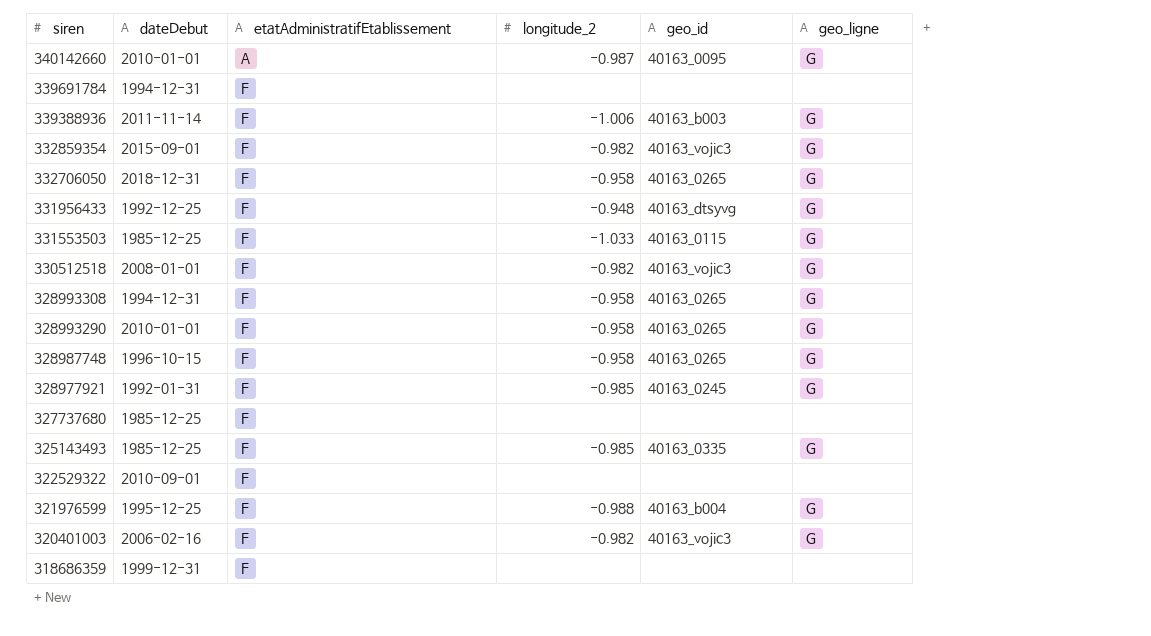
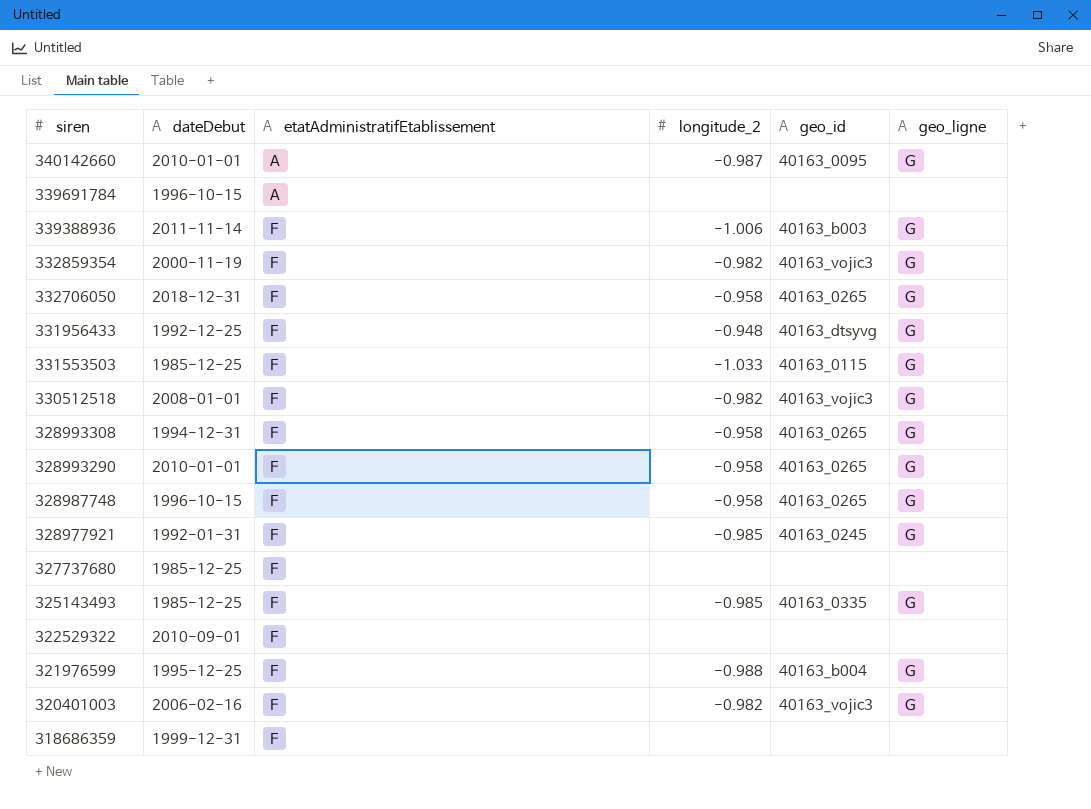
339691784 | dateDebut: 1994-12-31 -> 1996-10-15
339691784 | etatAdministratifEtablissement: F -> A
332859354 | dateDebut: 2015-09-01 -> 2000-11-19

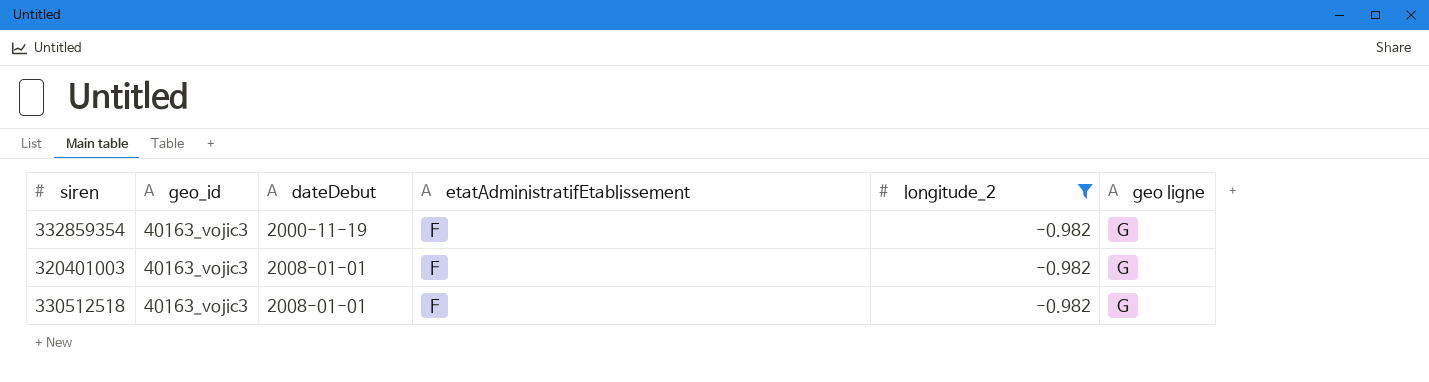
filter: none -> longitude_2 = -0.982
row order: siren descending -> dateDebut ascending
column geo_id | position: 5 -> 2
column name: geo_ligne -> geo ligne
320401003 | dateDebut: 2006-02-16 -> 2008-01-01

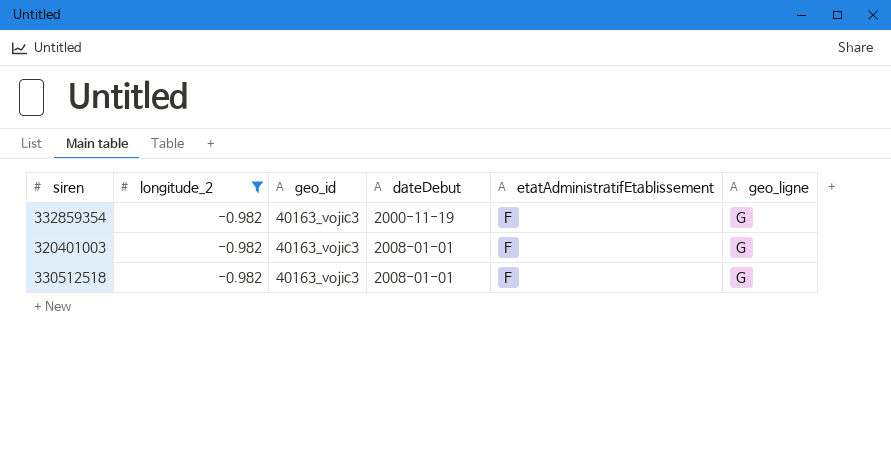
column longitude_2 | position: 5 -> 2
column name: geo ligne -> geo_ligne

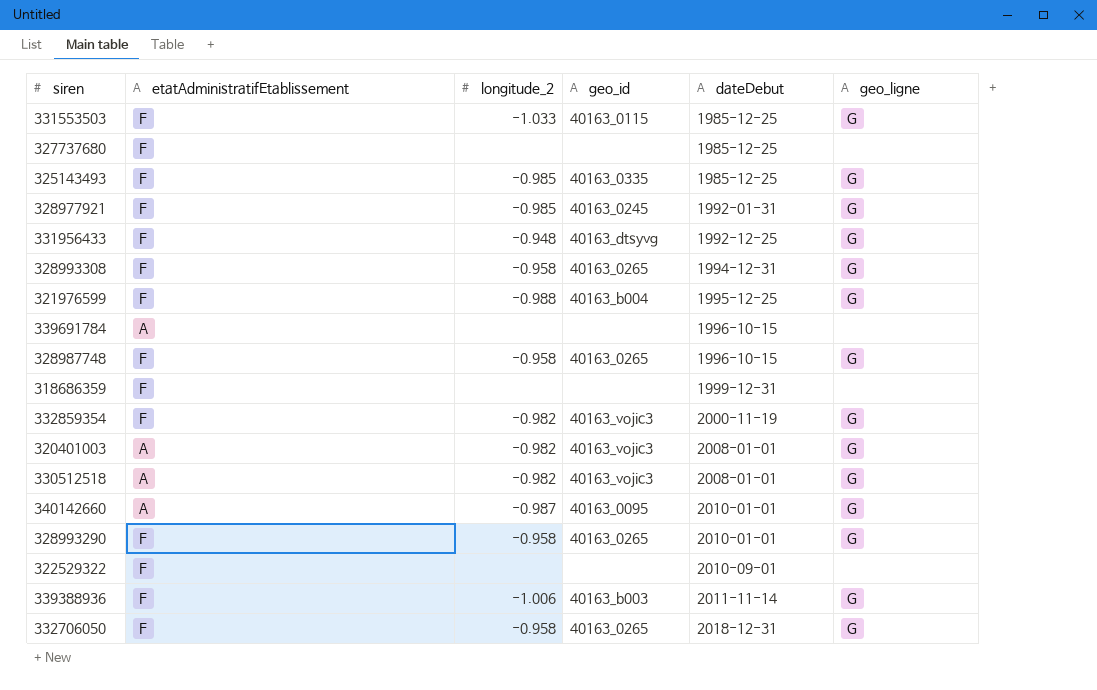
filter: longitude_2 = -0.982 -> none
column etatAdministratifEtablissement | position: 5 -> 2
320401003 | etatAdministratifEtablissement: F -> A
330512518 | etatAdministratifEtablissement: F -> A

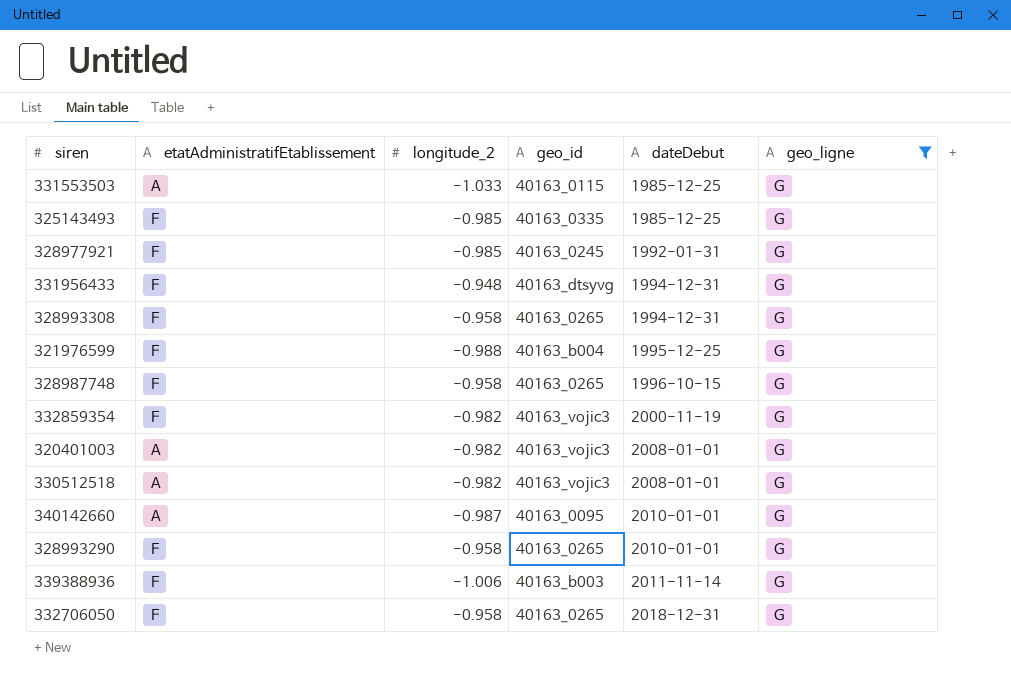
filter: none -> geo_ligne = G
331553503 | etatAdministratifEtablissement: F -> A
331956433 | dateDebut: 1992-12-25 -> 1994-12-31

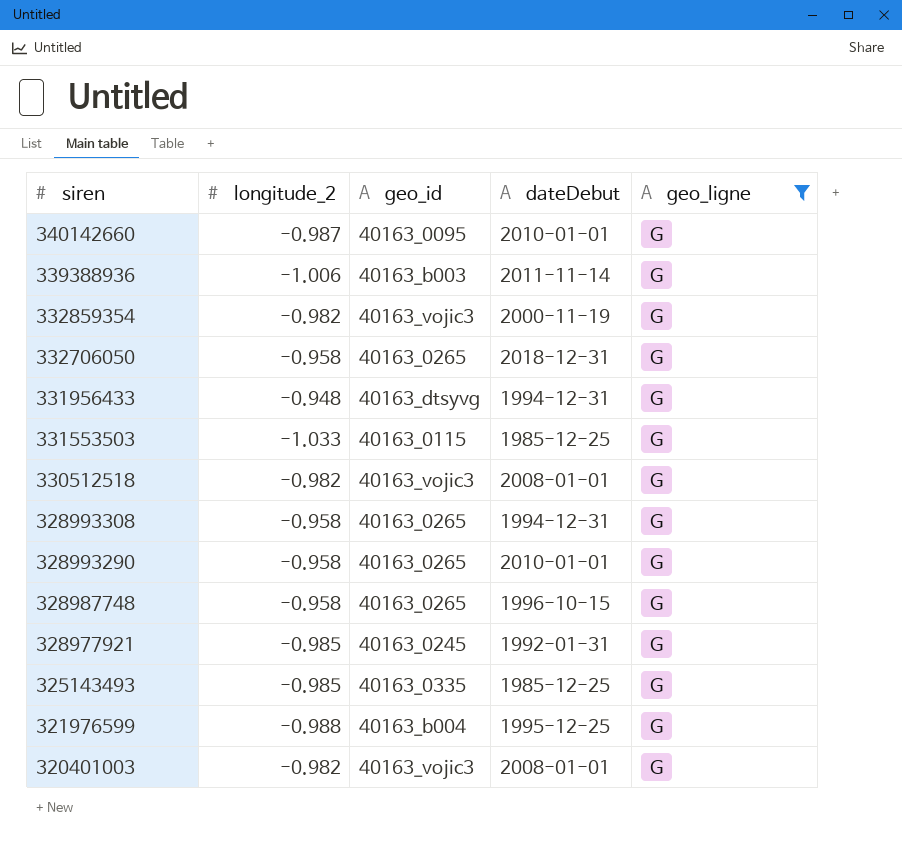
row order: dateDebut ascending -> siren descending
column etatAdministratifEtablissement | position: 2 -> none

